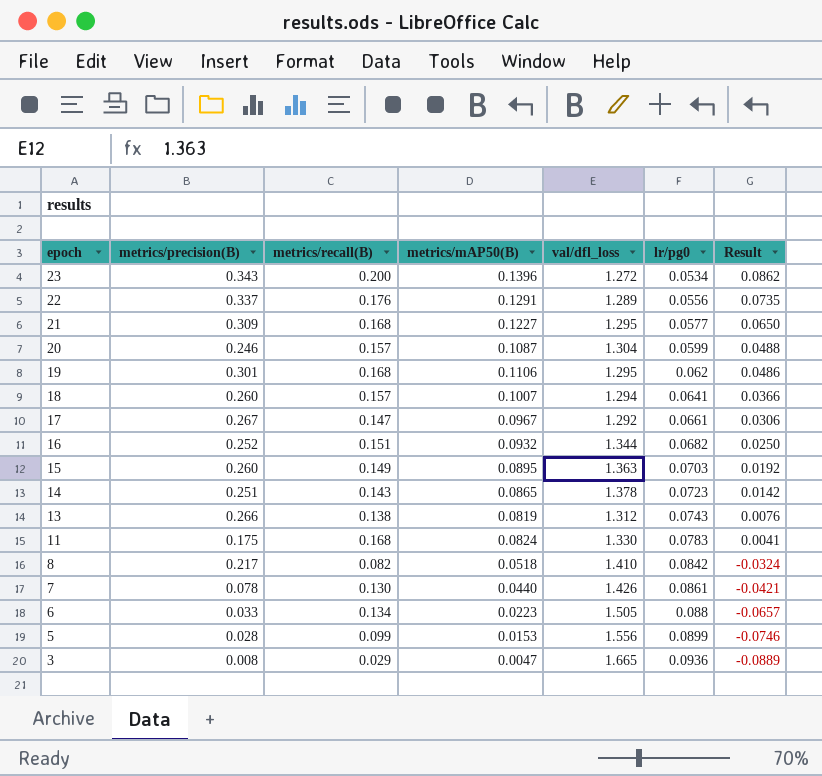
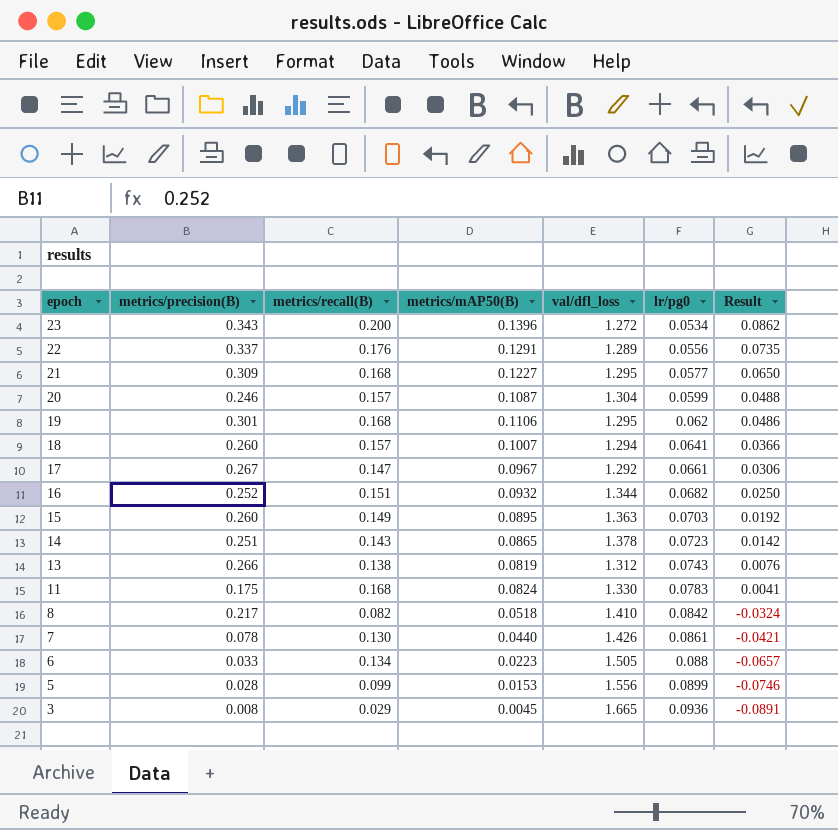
3 | metrics/mAP50(B): 0.0047 -> 0.0045
3 | Result: -0.0889 -> -0.0891

